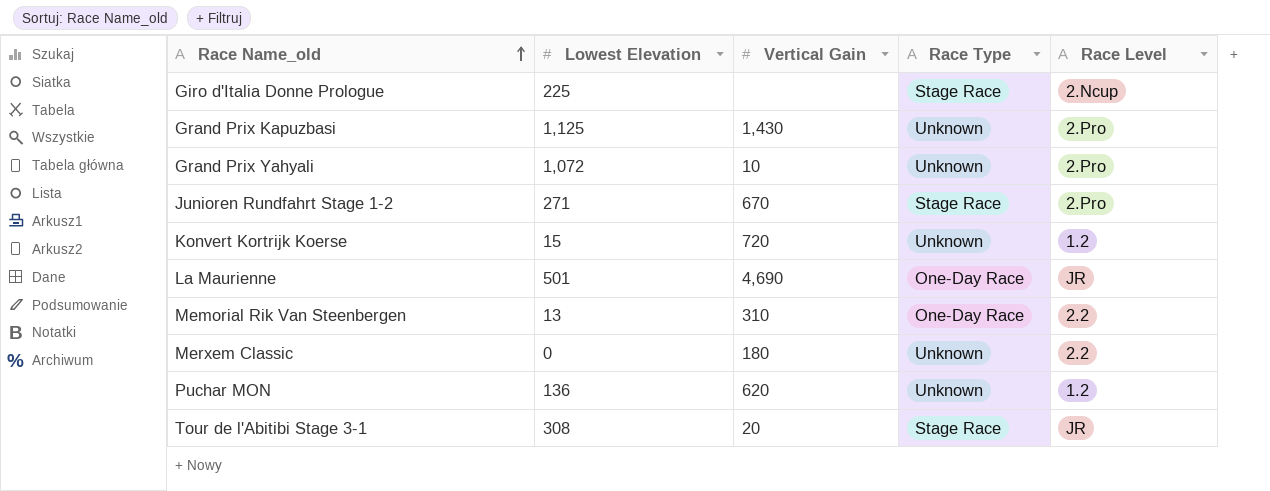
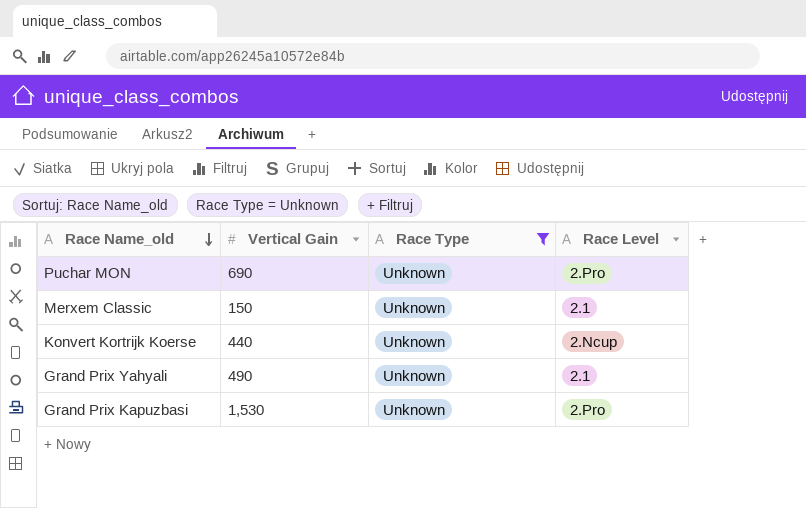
filter: none -> Race Type = Unknown
row order: Race Name_old ascending -> Race Name_old descending
column Lowest Elevation | position: 2 -> none
Puchar MON | Vertical Gain: 620 -> 690
Puchar MON | Race Level: 1.2 -> 2.Pro
Merxem Classic | Vertical Gain: 180 -> 150
Merxem Classic | Race Level: 2.2 -> 2.1
Konvert Kortrijk Koerse | Vertical Gain: 720 -> 440
Konvert Kortrijk Koerse | Race Level: 1.2 -> 2.Ncup
Grand Prix Yahyali | Vertical Gain: 10 -> 490
Grand Prix Yahyali | Race Level: 2.Pro -> 2.1
Grand Prix Kapuzbasi | Vertical Gain: 1,430 -> 1,530

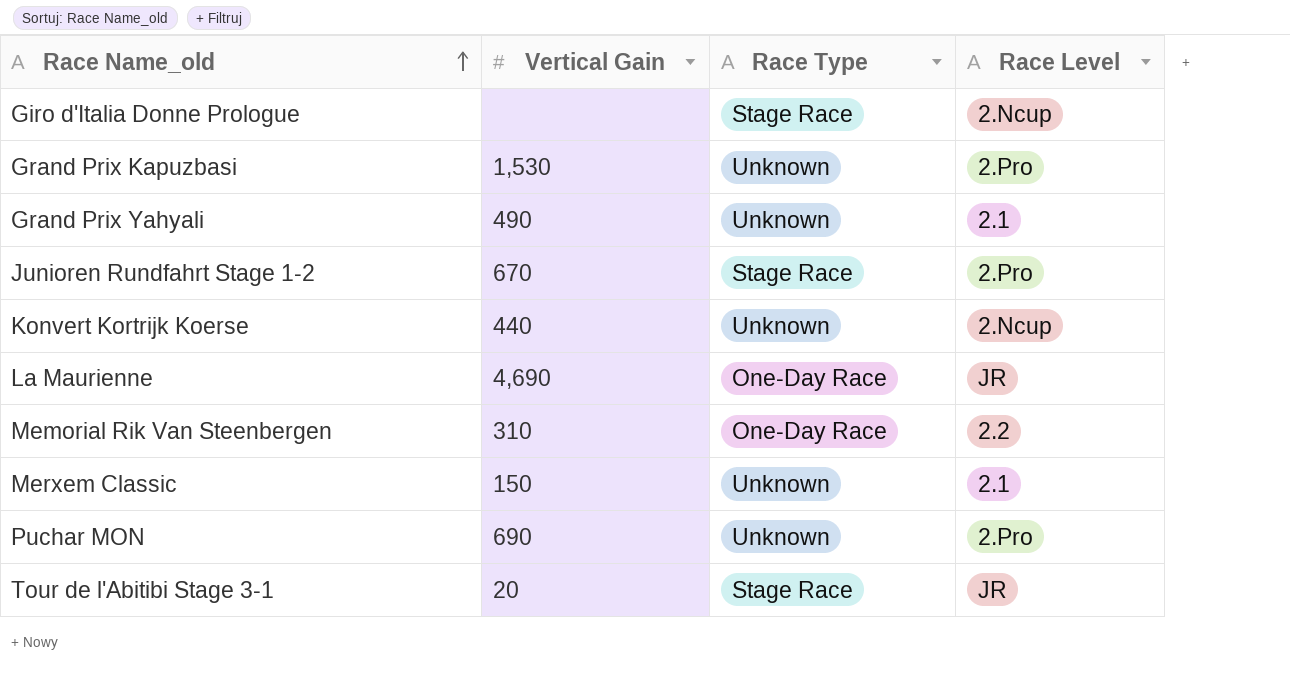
filter: Race Type = Unknown -> none
row order: Race Name_old descending -> Race Name_old ascending

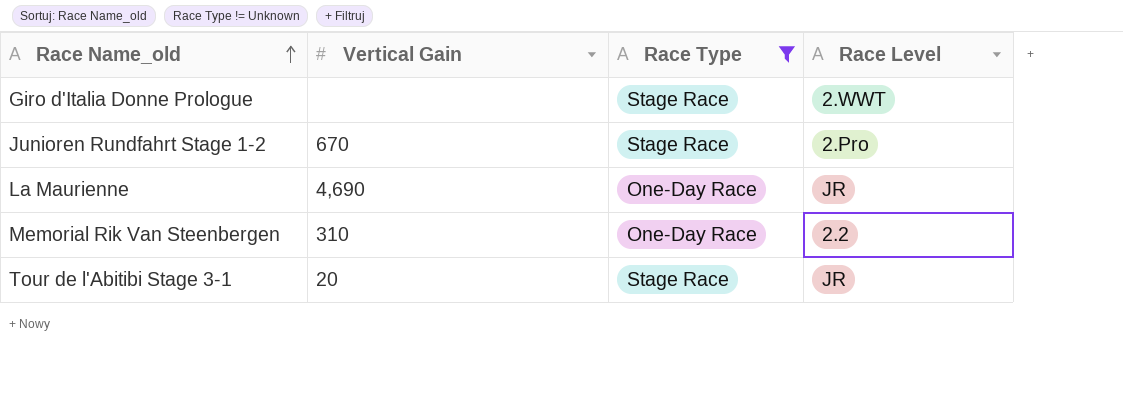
filter: none -> Race Type != Unknown
Giro d'Italia Donne Prologue | Race Level: 2.Ncup -> 2.WWT

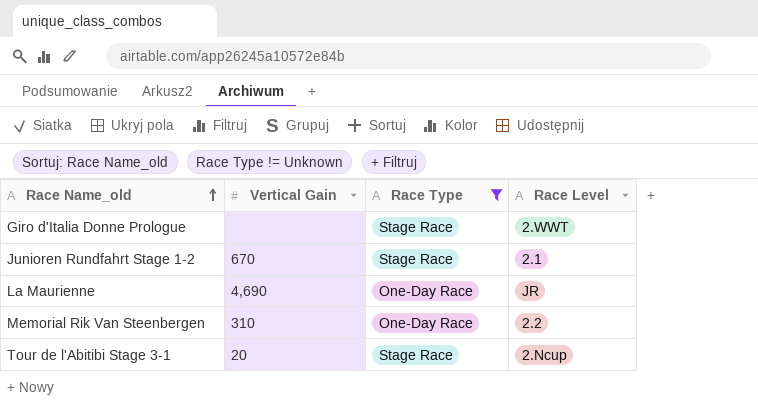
Junioren Rundfahrt Stage 1-2 | Race Level: 2.Pro -> 2.1
Tour de l'Abitibi Stage 3-1 | Race Level: JR -> 2.Ncup

